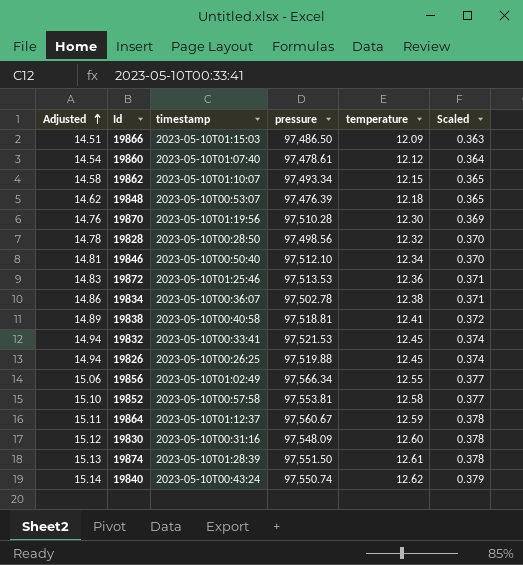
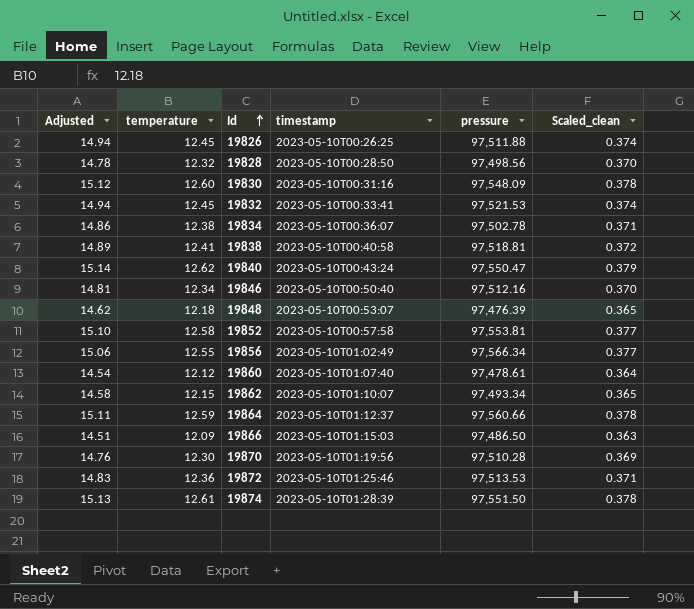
row order: Adjusted ascending -> Id ascending
column temperature | position: 5 -> 2
column name: Scaled -> Scaled_clean
19826 | pressure: 97,519.88 -> 97,511.88
19840 | pressure: 97,550.74 -> 97,550.47
19846 | pressure: 97,512.10 -> 97,512.16
19864 | pressure: 97,560.67 -> 97,560.66

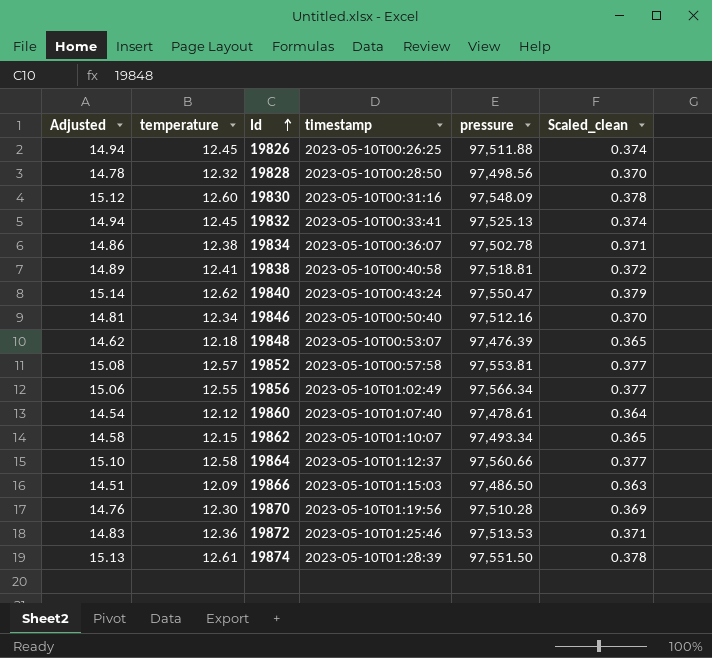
19832 | pressure: 97,521.53 -> 97,525.13
19852 | Adjusted: 15.10 -> 15.08
19852 | temperature: 12.58 -> 12.57
19864 | Adjusted: 15.11 -> 15.10
19864 | temperature: 12.59 -> 12.58
19864 | Scaled_clean: 0.378 -> 0.377

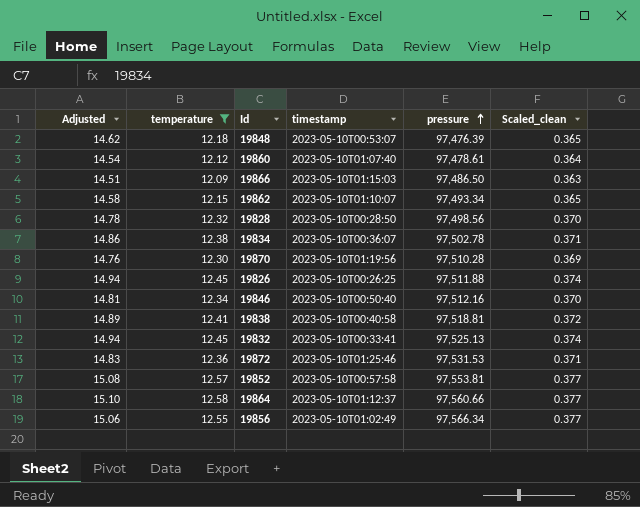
filter: none -> temperature <= 12.58
row order: Id ascending -> pressure ascending
19872 | pressure: 97,513.53 -> 97,531.53

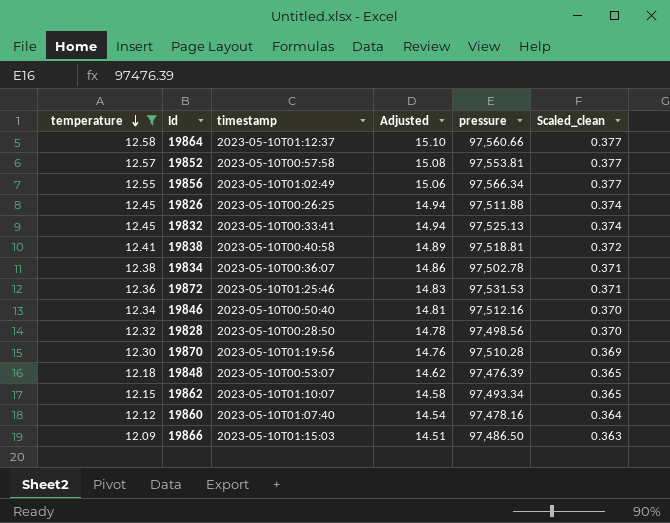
row order: pressure ascending -> temperature descending
column Adjusted | position: 1 -> 4
19860 | pressure: 97,478.61 -> 97,478.16

